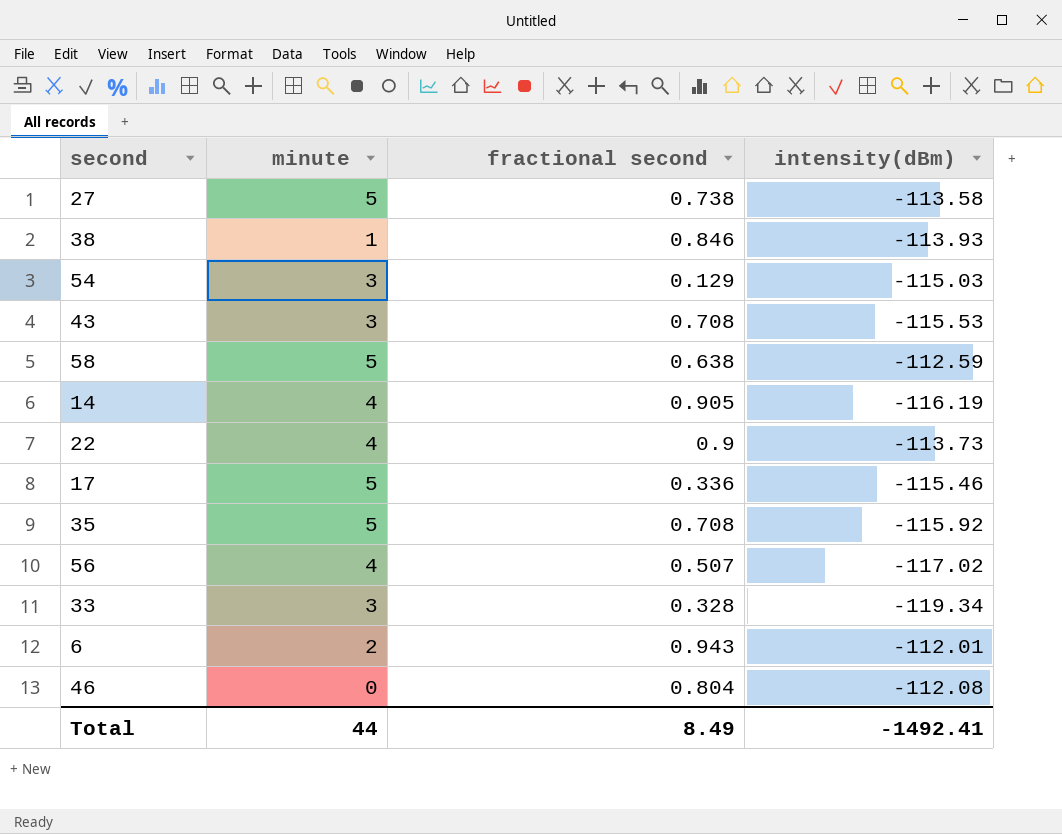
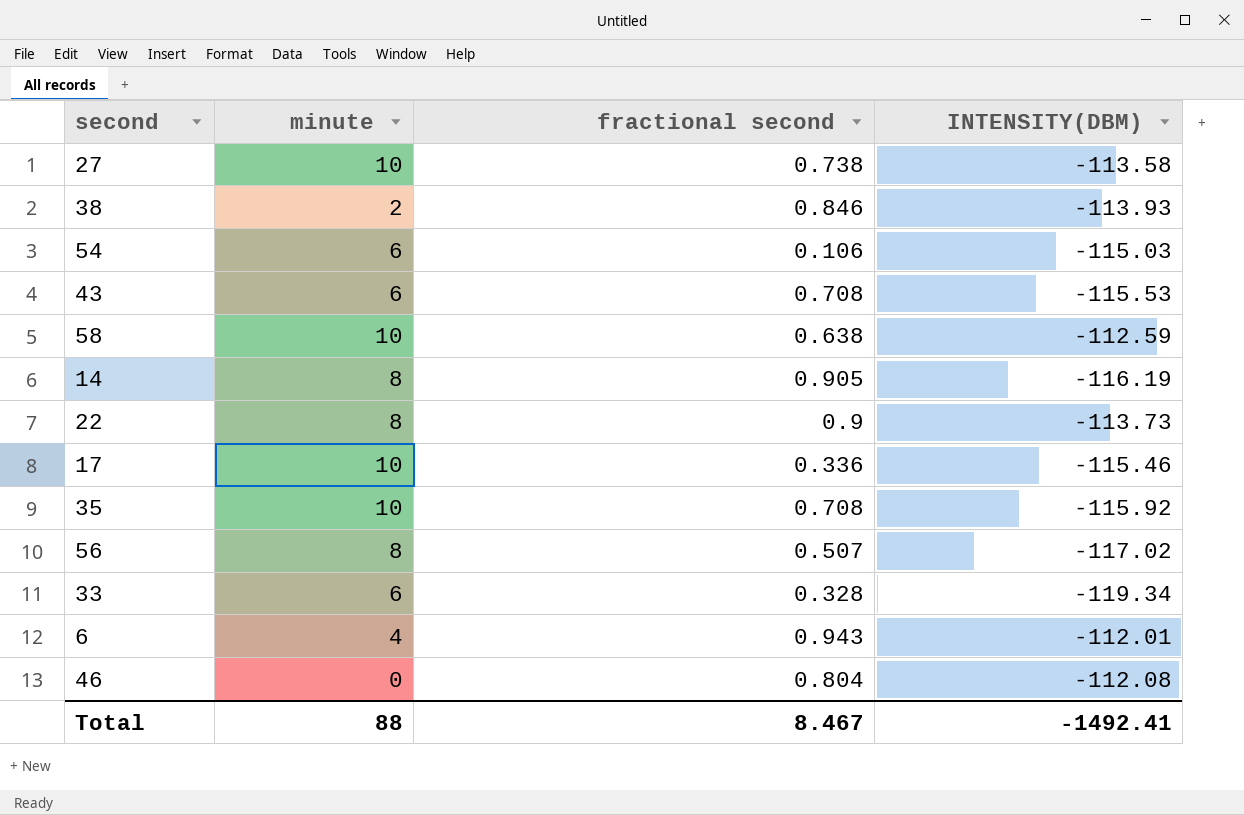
column name: intensity(dBm) -> INTENSITY(DBM)
27 | minute: 5 -> 10
38 | minute: 1 -> 2
54 | minute: 3 -> 6
54 | fractional second: 0.129 -> 0.106
43 | minute: 3 -> 6
58 | minute: 5 -> 10
14 | minute: 4 -> 8
22 | minute: 4 -> 8
17 | minute: 5 -> 10
35 | minute: 5 -> 10
56 | minute: 4 -> 8
33 | minute: 3 -> 6
6 | minute: 2 -> 4
Total | minute: 44 -> 88
Total | fractional second: 8.49 -> 8.467

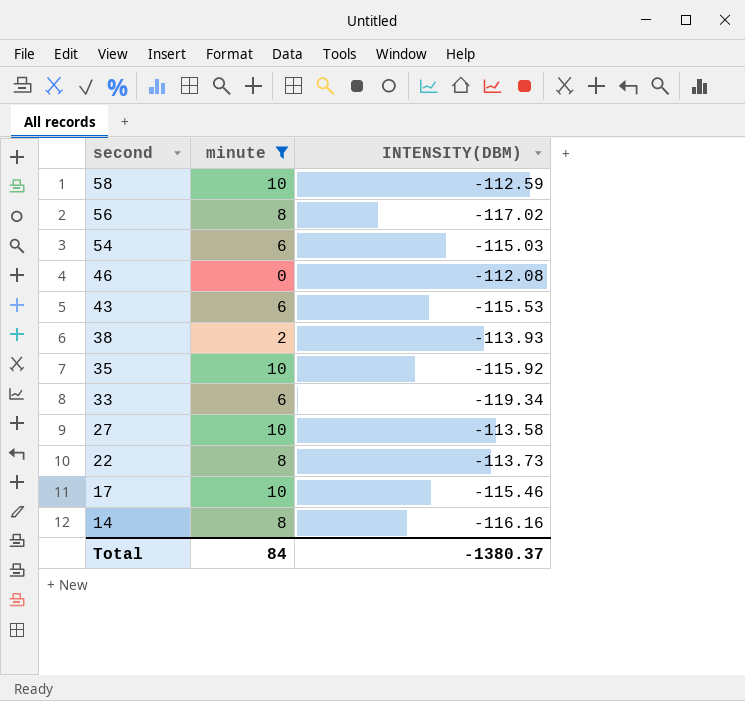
filter: none -> minute != 4
row order: none -> second descending
column fractional second | position: 3 -> none
14 | INTENSITY(DBM): -116.19 -> -116.16
Total | minute: 88 -> 84
Total | INTENSITY(DBM): -1492.41 -> -1380.37

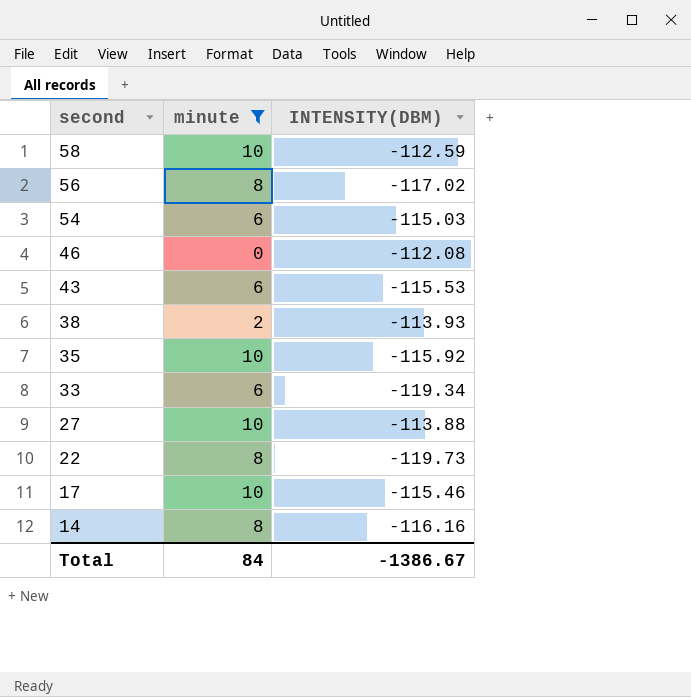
27 | INTENSITY(DBM): -113.58 -> -113.88
22 | INTENSITY(DBM): -113.73 -> -119.73
Total | INTENSITY(DBM): -1380.37 -> -1386.67

